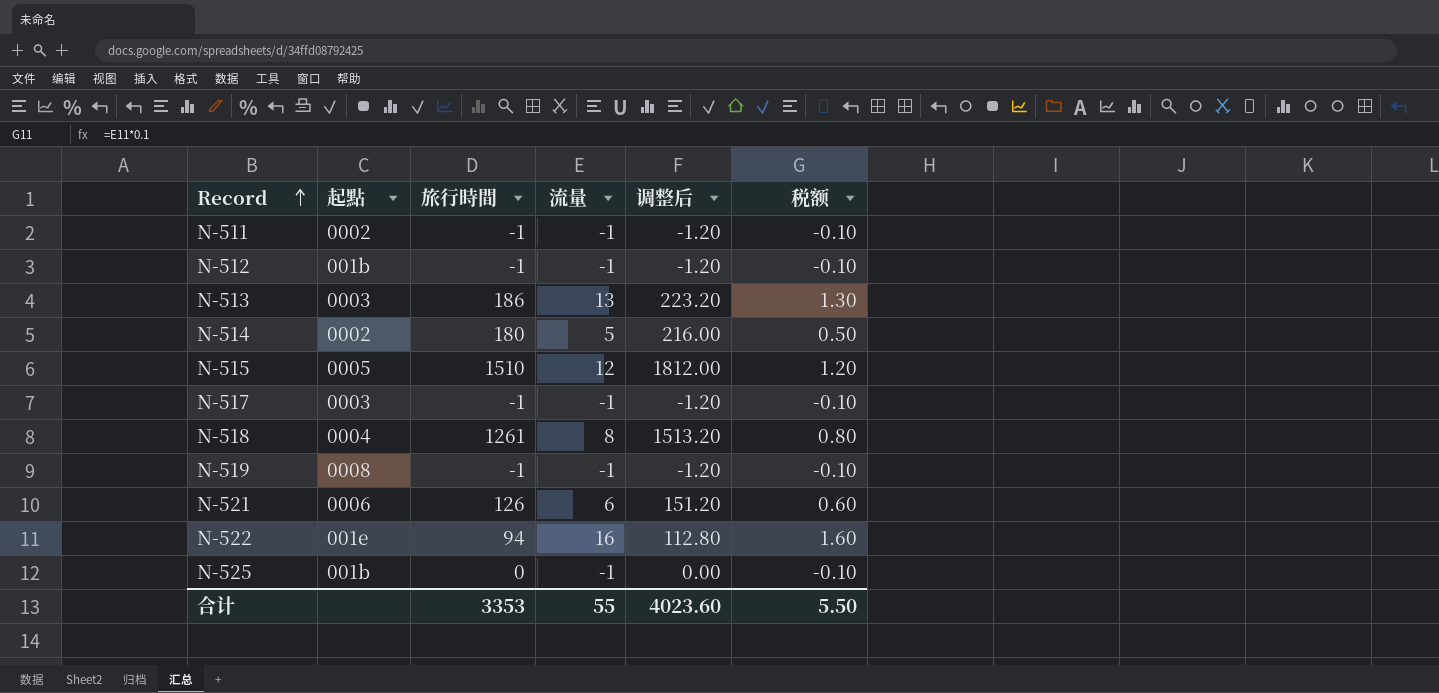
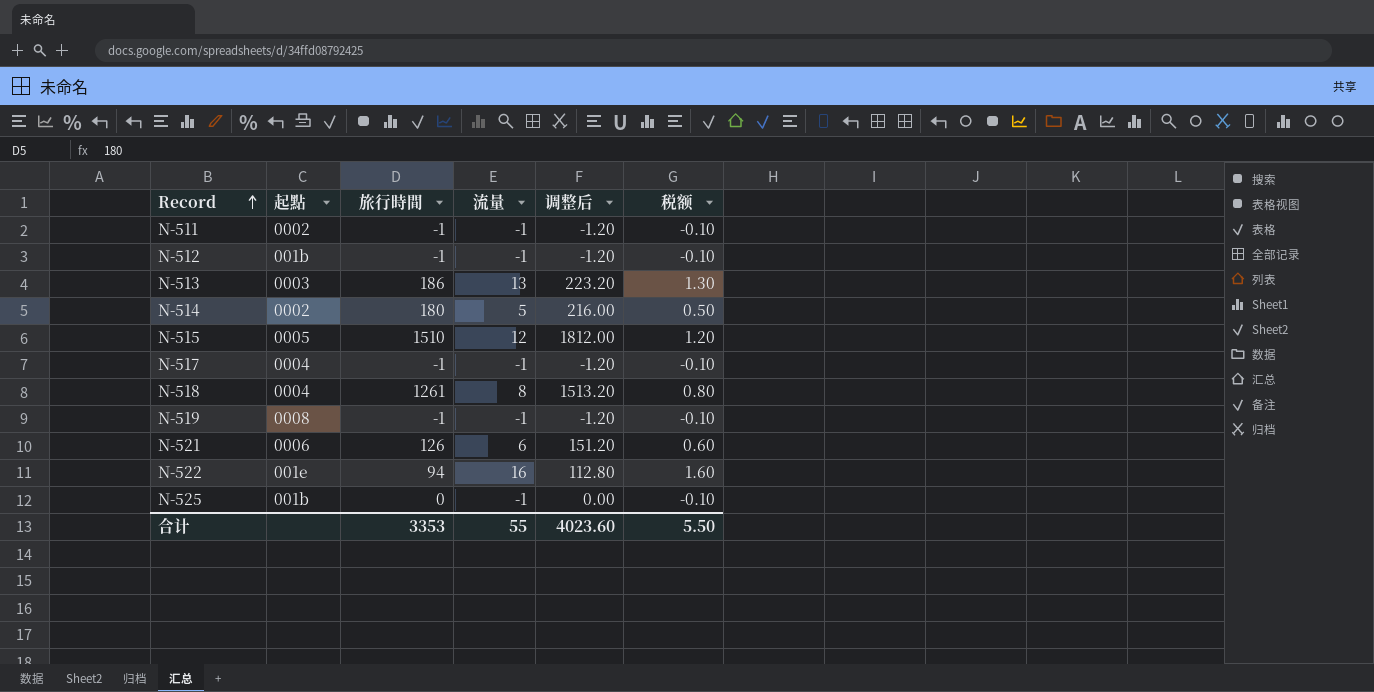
N-517 | 起點: 0003 -> 0004

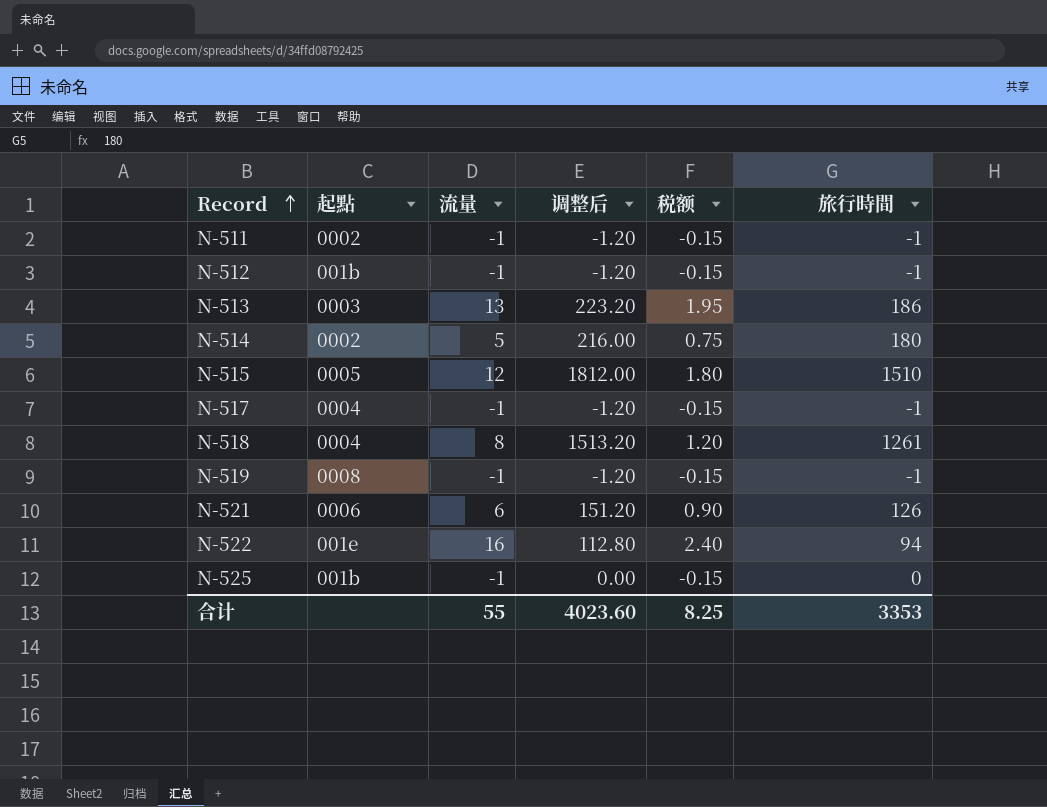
column 税额 | formula: [流量] * 0.1 -> [流量] * 0.15
column 旅行時間 | position: 3 -> 6
合计 | 税额: 5.50 -> 8.25

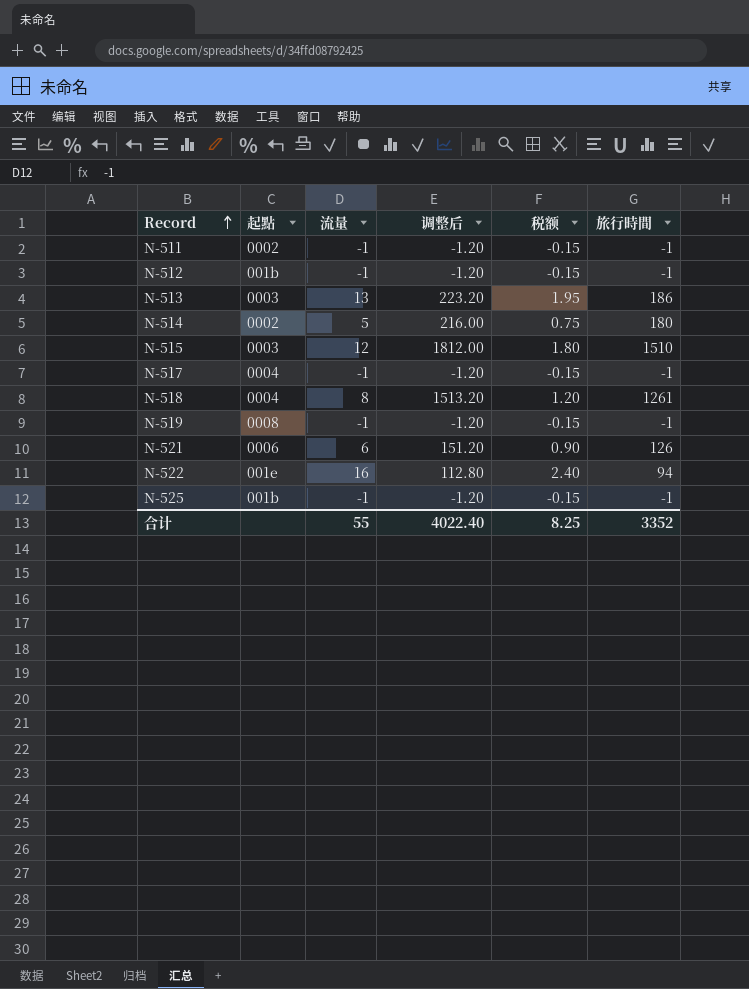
N-515 | 起點: 0005 -> 0003
N-525 | 调整后: 0.00 -> -1.20
N-525 | 旅行時間: 0 -> -1
合计 | 调整后: 4023.60 -> 4022.40
合计 | 旅行時間: 3353 -> 3352

